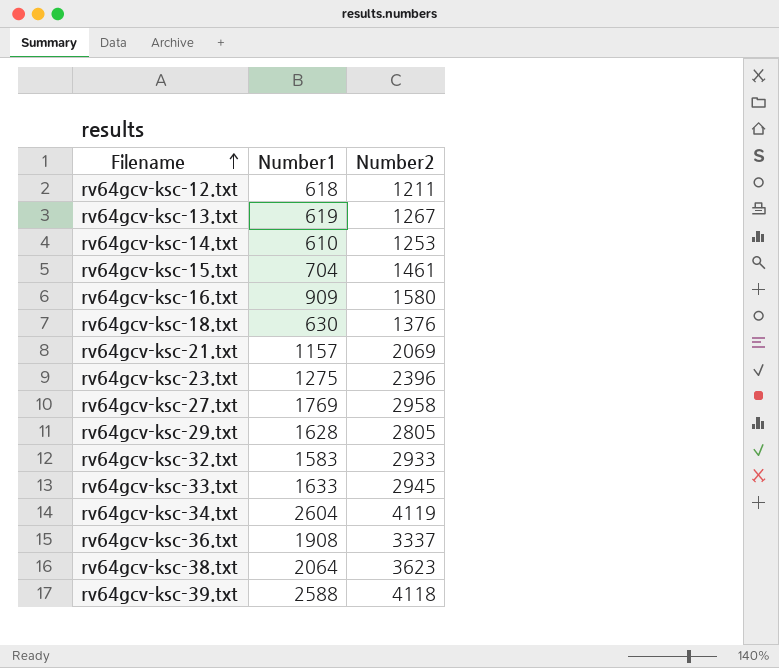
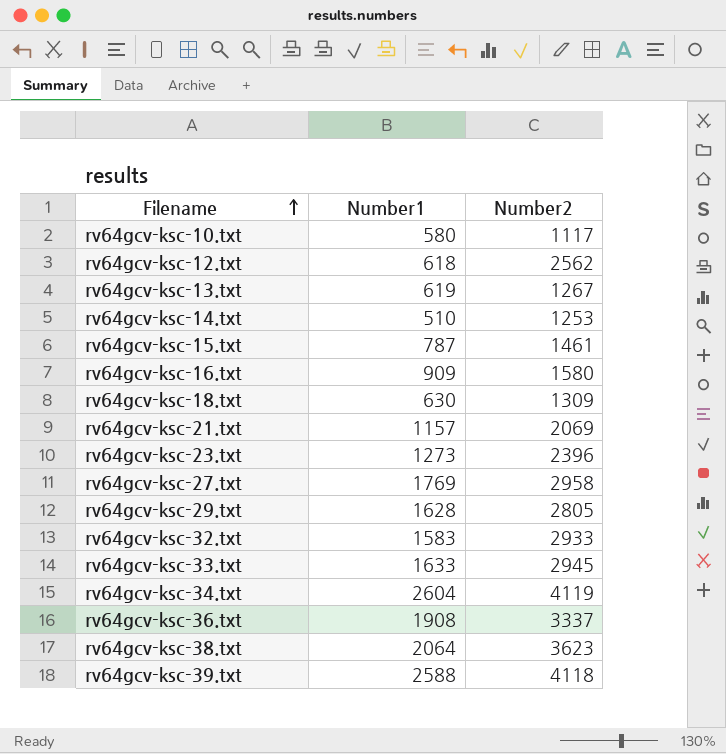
row rv64gcv-ksc-10.txt: none -> 580 | 1117
rv64gcv-ksc-12.txt | Number2: 1211 -> 2562
rv64gcv-ksc-14.txt | Number1: 610 -> 510
rv64gcv-ksc-15.txt | Number1: 704 -> 787
rv64gcv-ksc-18.txt | Number2: 1376 -> 1309
rv64gcv-ksc-23.txt | Number1: 1275 -> 1273

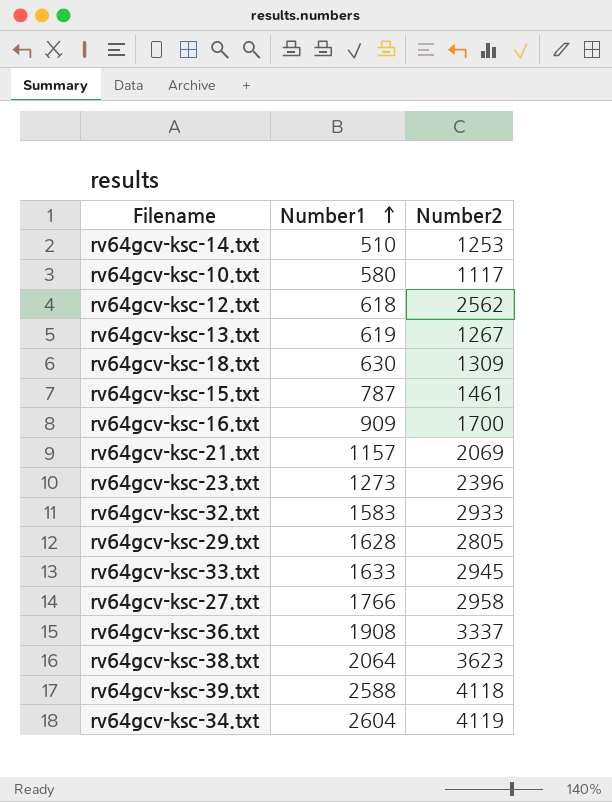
row order: Filename ascending -> Number1 ascending
rv64gcv-ksc-16.txt | Number2: 1580 -> 1700
rv64gcv-ksc-27.txt | Number1: 1769 -> 1766

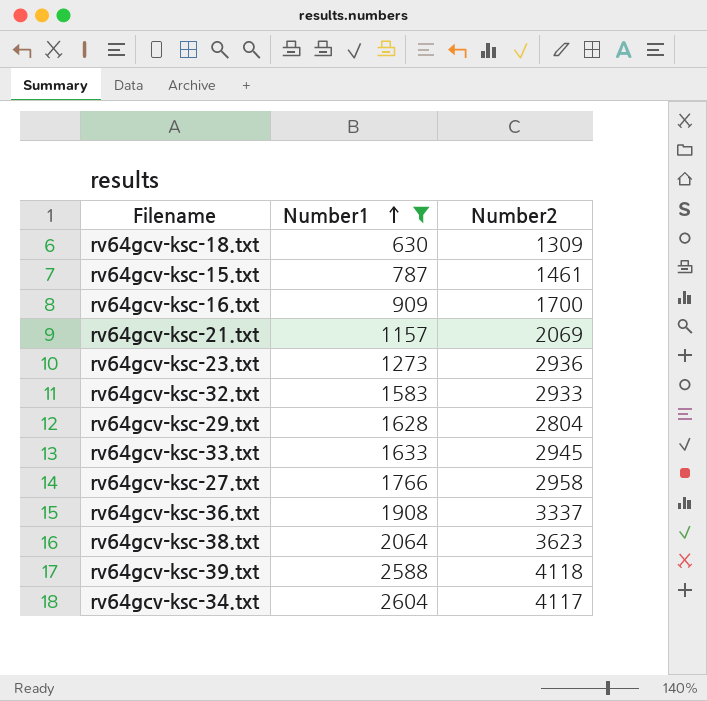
filter: none -> Number1 >= 630
rv64gcv-ksc-23.txt | Number2: 2396 -> 2936
rv64gcv-ksc-29.txt | Number2: 2805 -> 2804
rv64gcv-ksc-34.txt | Number2: 4119 -> 4117

